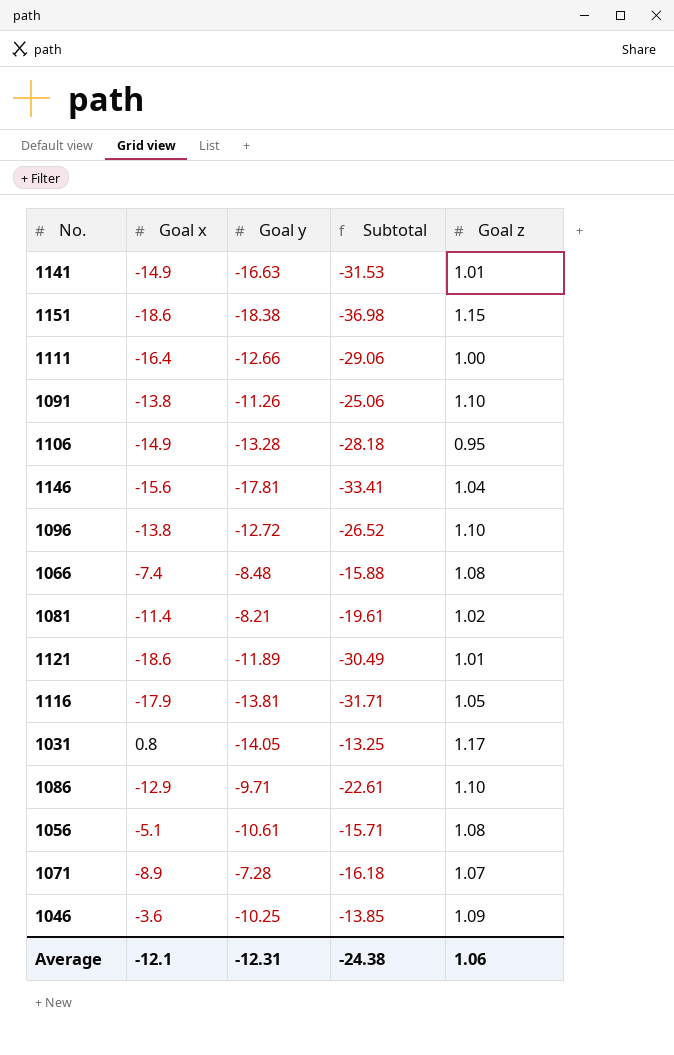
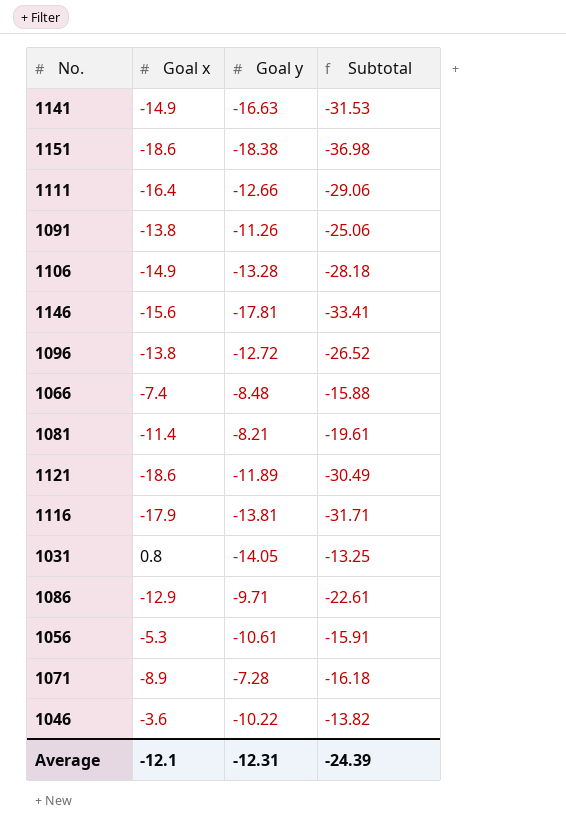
column Goal z | position: 5 -> none
1056 | Goal x: -5.1 -> -5.3
1056 | Subtotal: -15.71 -> -15.91
1046 | Goal y: -10.25 -> -10.22
1046 | Subtotal: -13.85 -> -13.82
Average | Subtotal: -24.38 -> -24.39

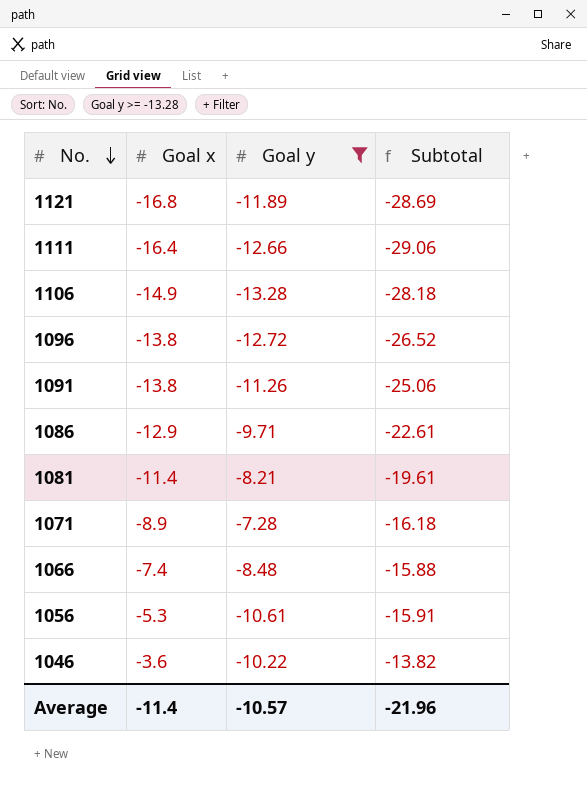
filter: none -> Goal y >= -13.28
row order: none -> No. descending
1121 | Goal x: -18.6 -> -16.8
1121 | Subtotal: -30.49 -> -28.69
Average | Goal x: -12.1 -> -11.4
Average | Goal y: -12.31 -> -10.57
Average | Subtotal: -24.39 -> -21.96

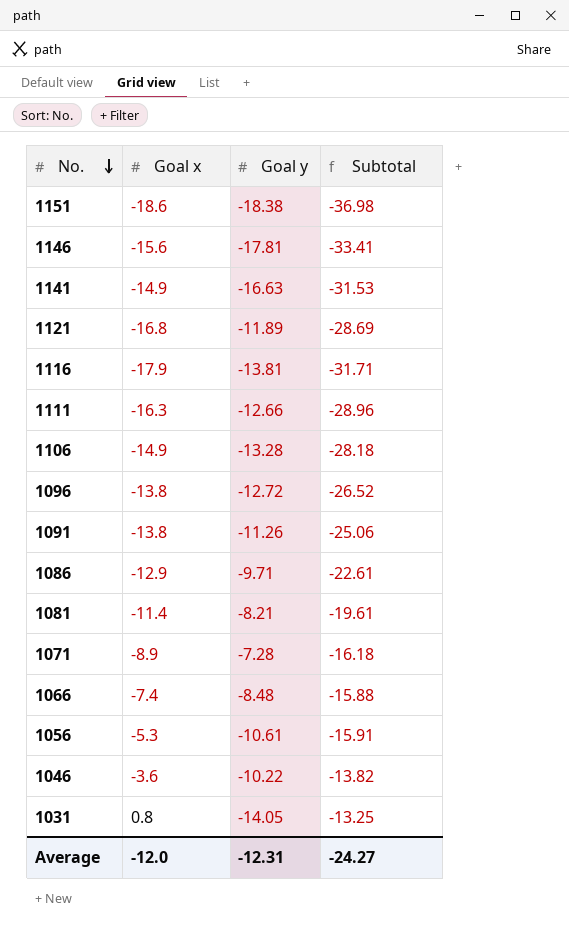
filter: Goal y >= -13.28 -> none
1111 | Goal x: -16.4 -> -16.3
1111 | Subtotal: -29.06 -> -28.96
Average | Goal x: -11.4 -> -12.0
Average | Goal y: -10.57 -> -12.31
Average | Subtotal: -21.96 -> -24.27

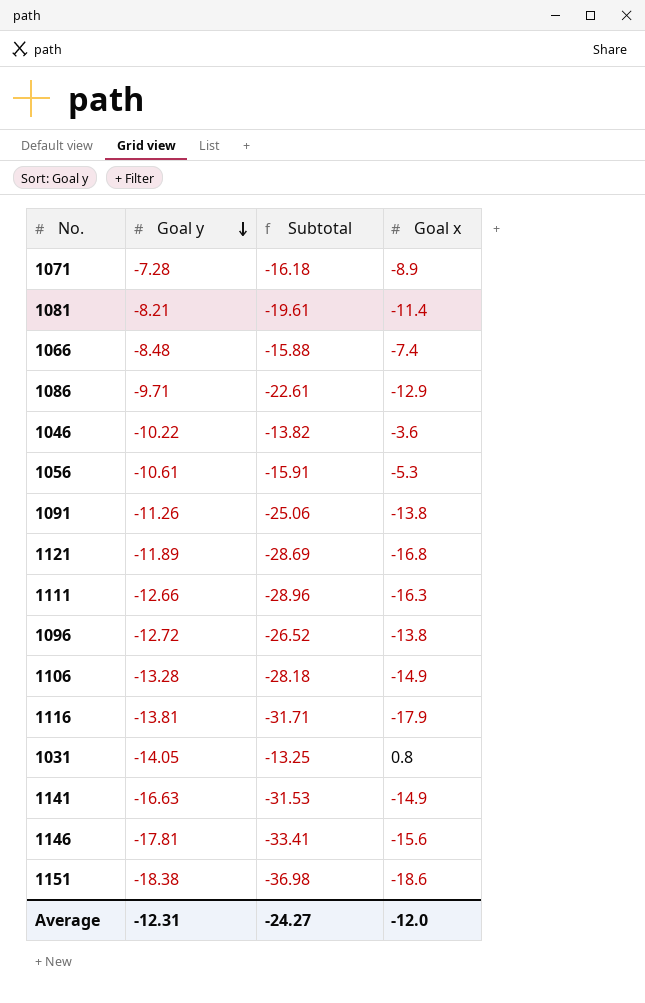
row order: No. descending -> Goal y descending
column Goal x | position: 2 -> 4

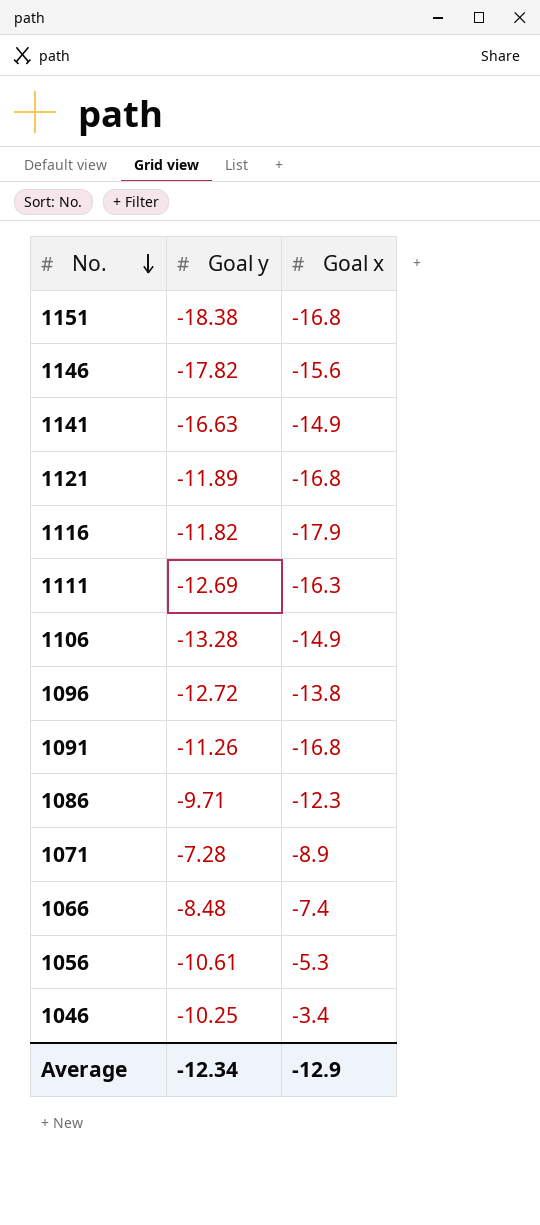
row order: Goal y descending -> No. descending
column Subtotal | formula: [Goal y] + [Goal x] -> none
row 1081: -8.21 | -19.61 | -11.4 -> none
row 1031: -14.05 | -13.25 | 0.8 -> none
1151 | Goal x: -18.6 -> -16.8
1146 | Goal y: -17.81 -> -17.82
1116 | Goal y: -13.81 -> -11.82
1111 | Goal y: -12.66 -> -12.69
1091 | Goal x: -13.8 -> -16.8
1086 | Goal x: -12.9 -> -12.3
1046 | Goal y: -10.22 -> -10.25
1046 | Goal x: -3.6 -> -3.4
Average | Goal y: -12.31 -> -12.34
Average | Goal x: -12.0 -> -12.9

